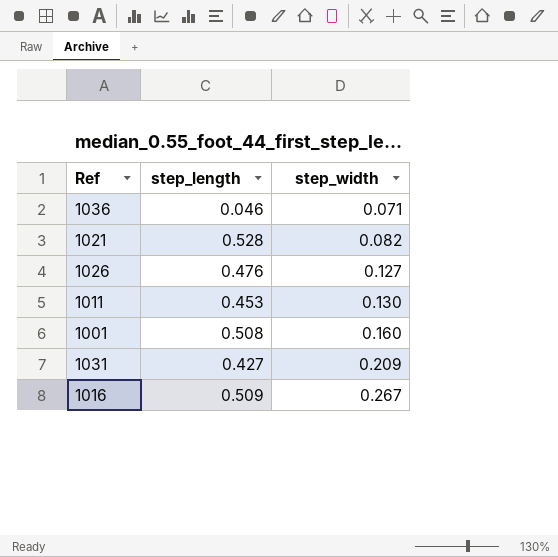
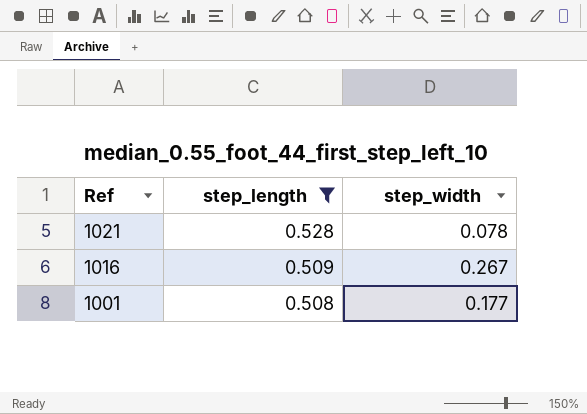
filter: none -> step_length >= 0.508
row order: step_width ascending -> Ref descending
1021 | step_width: 0.082 -> 0.078
1001 | step_width: 0.160 -> 0.177

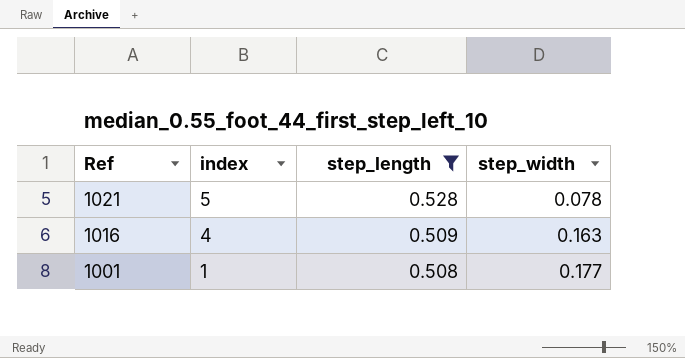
column index | position: none -> 2
1016 | step_width: 0.267 -> 0.163

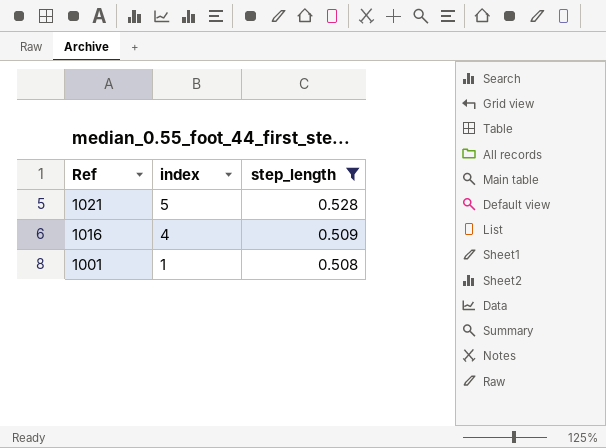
column step_width | position: 4 -> none

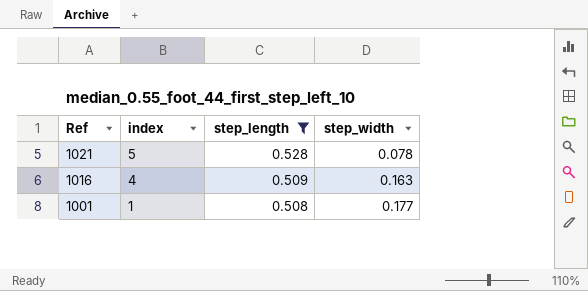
column step_width | position: none -> 4

